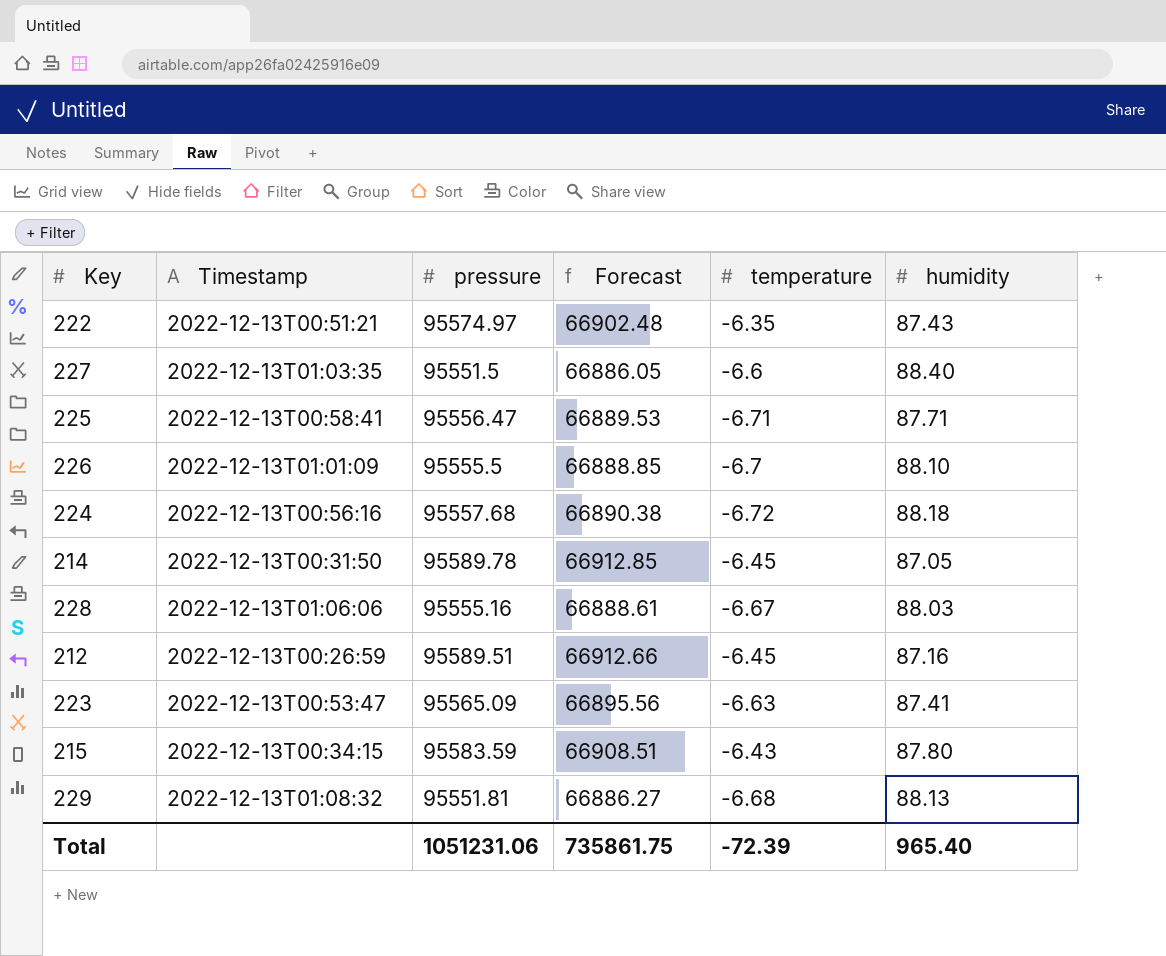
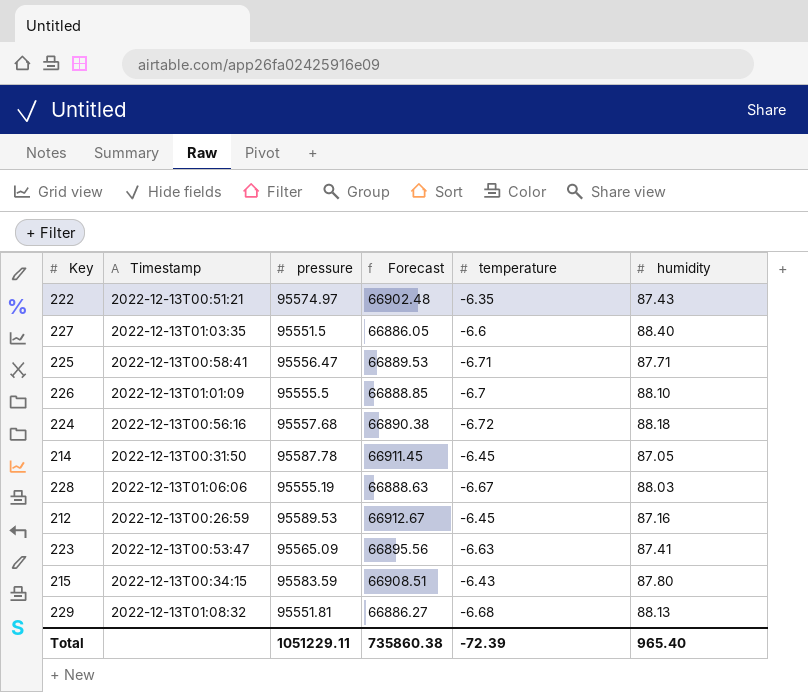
214 | pressure: 95589.78 -> 95587.78
214 | Forecast: 66912.85 -> 66911.45
228 | pressure: 95555.16 -> 95555.19
228 | Forecast: 66888.61 -> 66888.63
212 | pressure: 95589.51 -> 95589.53
212 | Forecast: 66912.66 -> 66912.67
Total | pressure: 1051231.06 -> 1051229.11
Total | Forecast: 735861.75 -> 735860.38

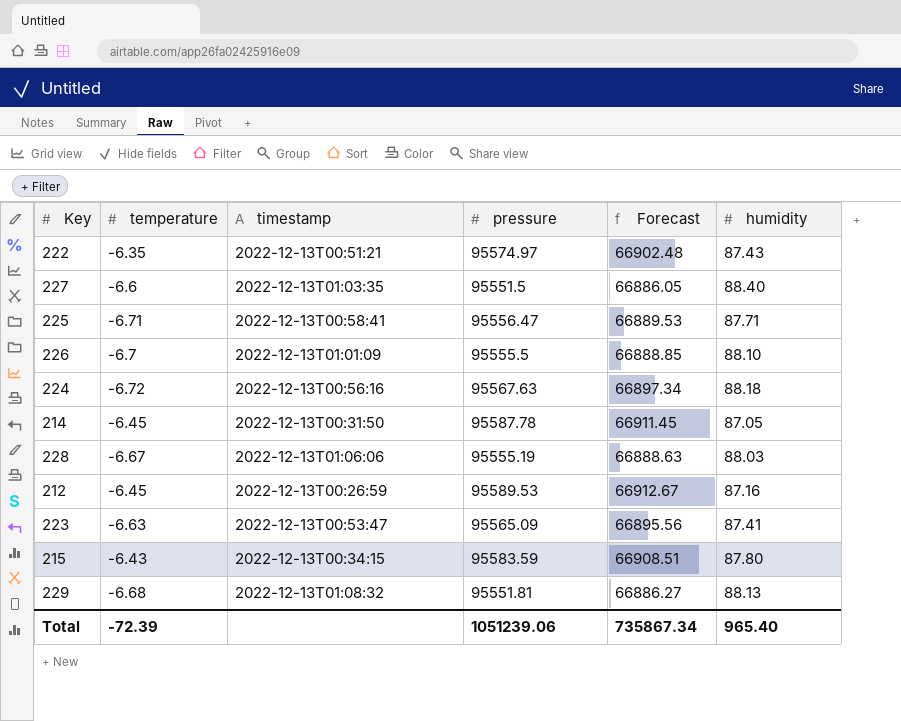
column temperature | position: 5 -> 2
column name: Timestamp -> timestamp
224 | pressure: 95557.68 -> 95567.63
224 | Forecast: 66890.38 -> 66897.34
Total | pressure: 1051229.11 -> 1051239.06
Total | Forecast: 735860.38 -> 735867.34

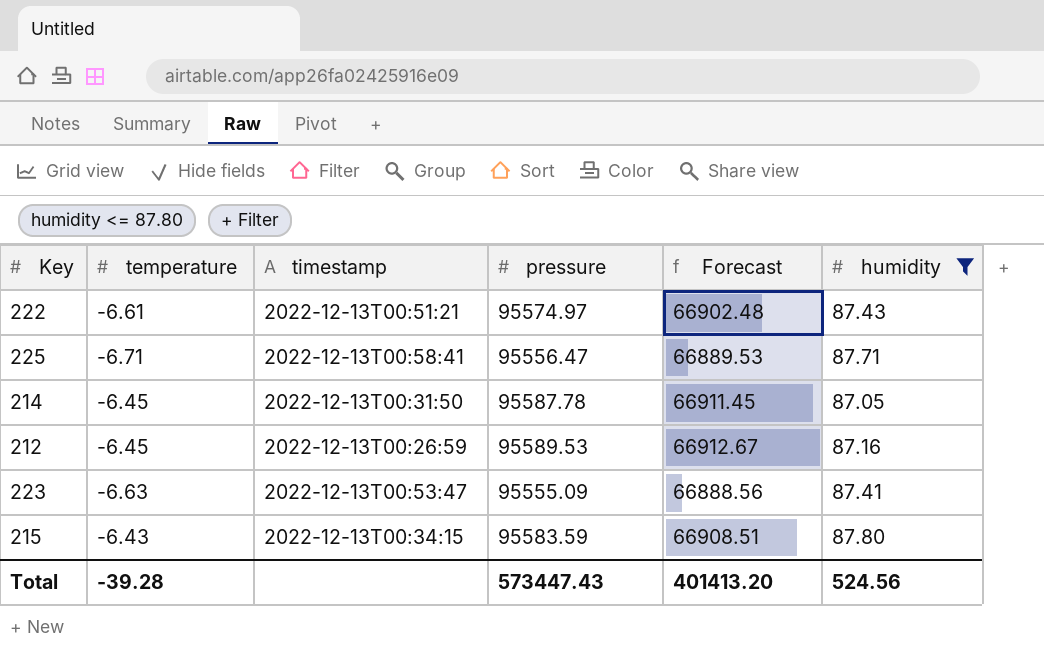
filter: none -> humidity <= 87.80
222 | temperature: -6.35 -> -6.61
223 | pressure: 95565.09 -> 95555.09
223 | Forecast: 66895.56 -> 66888.56
Total | temperature: -72.39 -> -39.28
Total | pressure: 1051239.06 -> 573447.43
Total | Forecast: 735867.34 -> 401413.20
Total | humidity: 965.40 -> 524.56

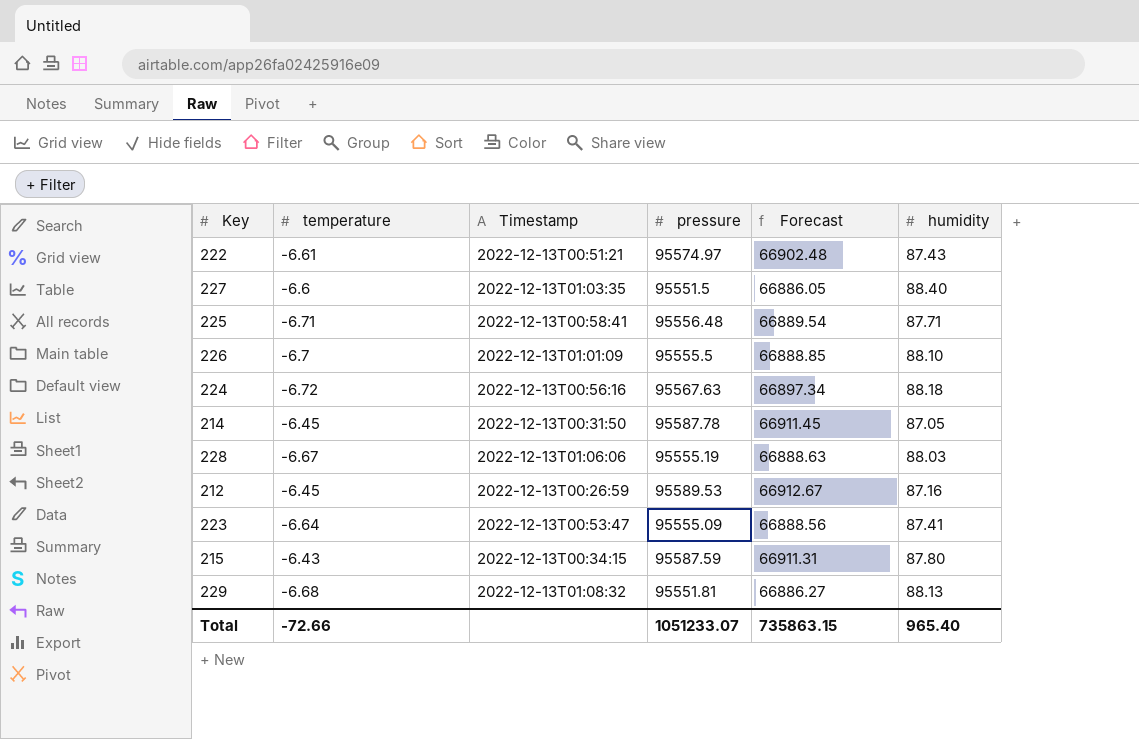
filter: humidity <= 87.80 -> none
column name: timestamp -> Timestamp
225 | pressure: 95556.47 -> 95556.48
225 | Forecast: 66889.53 -> 66889.54
223 | temperature: -6.63 -> -6.64
215 | pressure: 95583.59 -> 95587.59
215 | Forecast: 66908.51 -> 66911.31
Total | temperature: -39.28 -> -72.66
Total | pressure: 573447.43 -> 1051233.07
Total | Forecast: 401413.20 -> 735863.15
Total | humidity: 524.56 -> 965.40

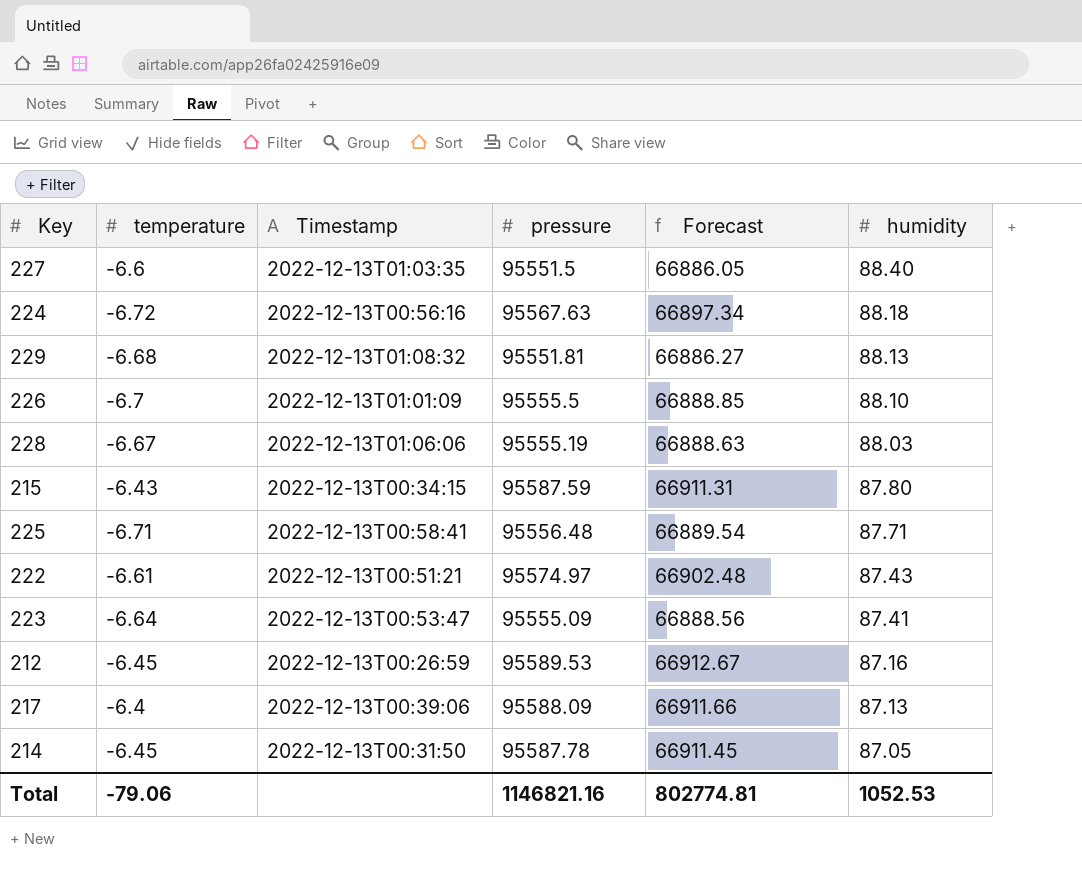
row order: none -> humidity descending
row 217: none -> -6.4 | 2022-12-13T00:39:06 | 95588.09 | 66911.66 | 87.13
Total | temperature: -72.66 -> -79.06
Total | pressure: 1051233.07 -> 1146821.16
Total | Forecast: 735863.15 -> 802774.81
Total | humidity: 965.40 -> 1052.53

